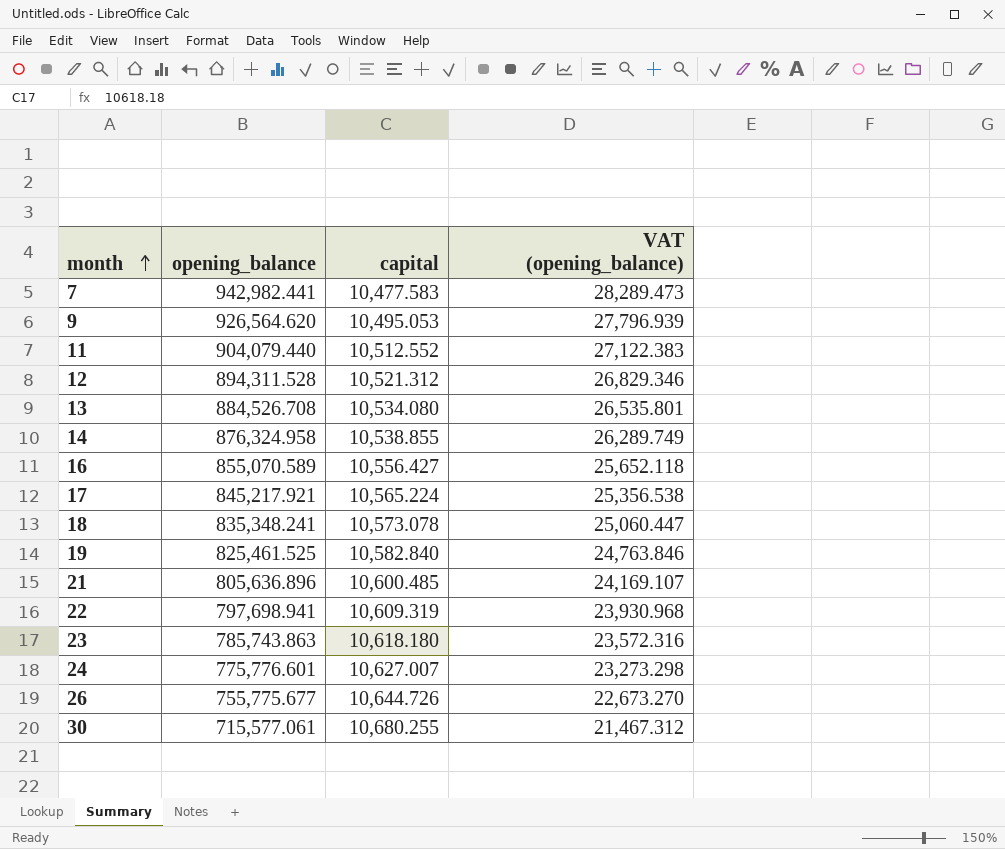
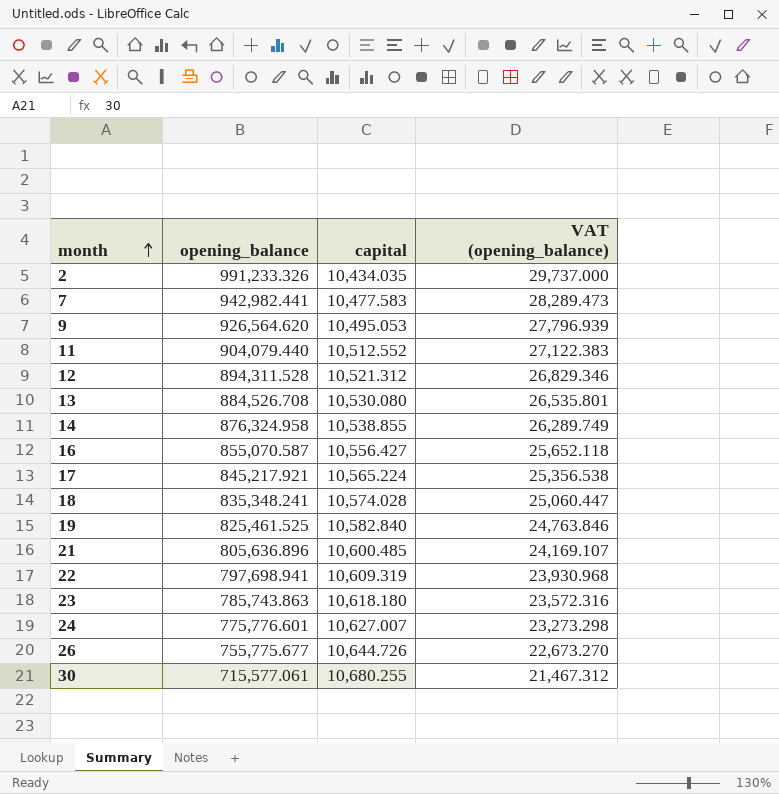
row 2: none -> 991,233.326 | 10,434.035 | 29,737.000
13 | capital: 10,534.080 -> 10,530.080
16 | opening_balance: 855,070.589 -> 855,070.587
18 | capital: 10,573.078 -> 10,574.028

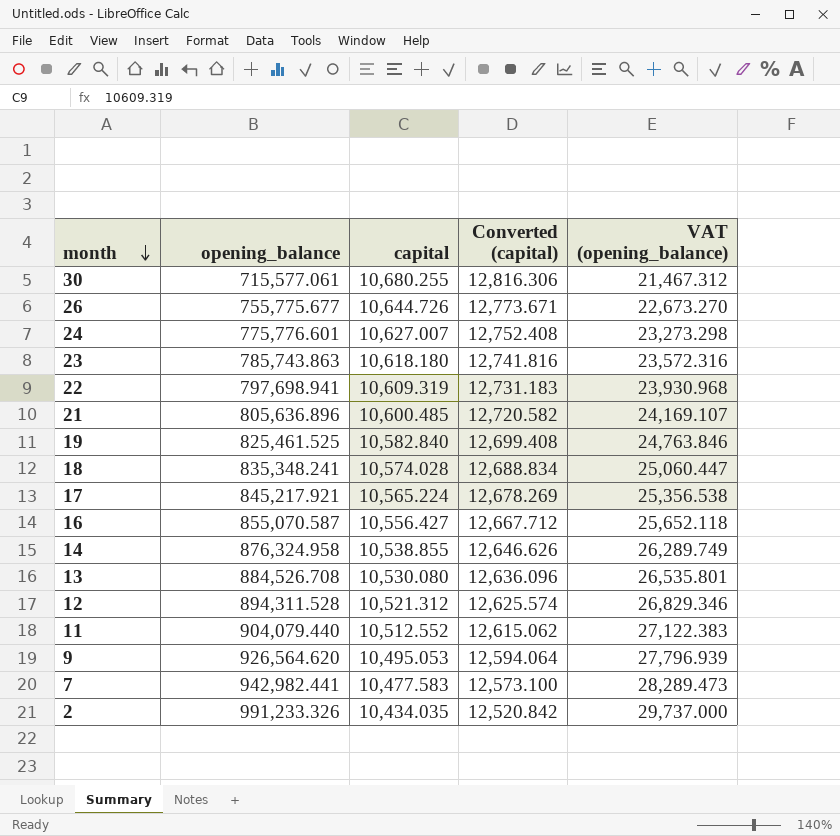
row order: month ascending -> month descending
column Converted (capital) | formula: none -> [capital] * 1.2

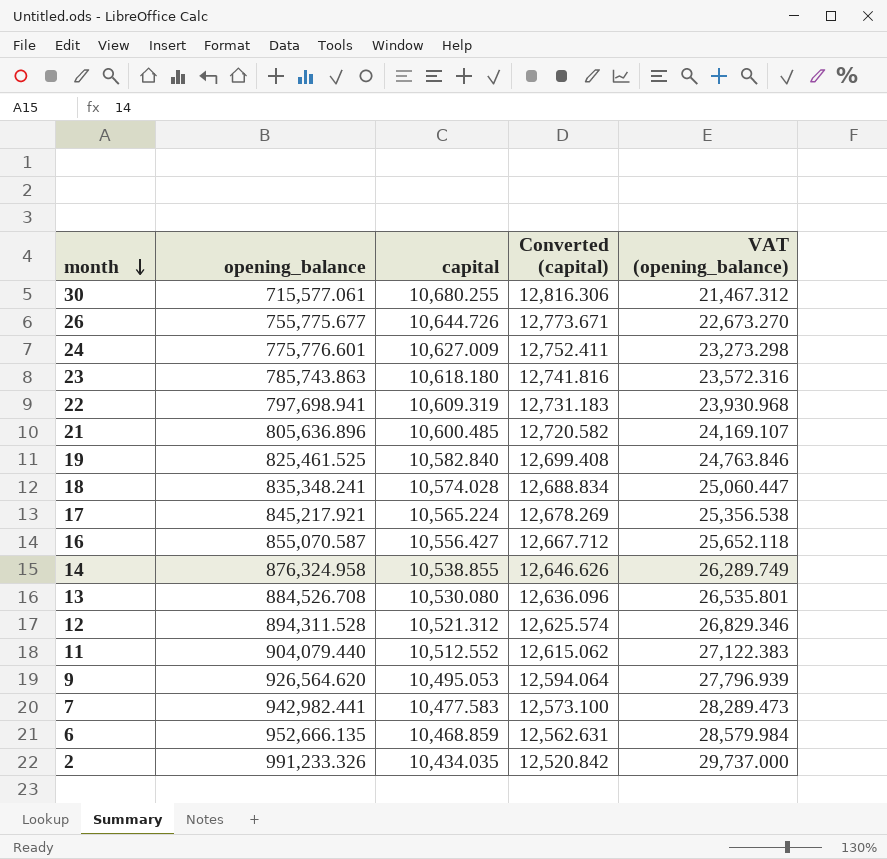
24 | capital: 10,627.007 -> 10,627.009
24 | Converted (capital): 12,752.408 -> 12,752.411
row 6: none -> 952,666.135 | 10,468.859 | 12,562.631 | 28,579.984

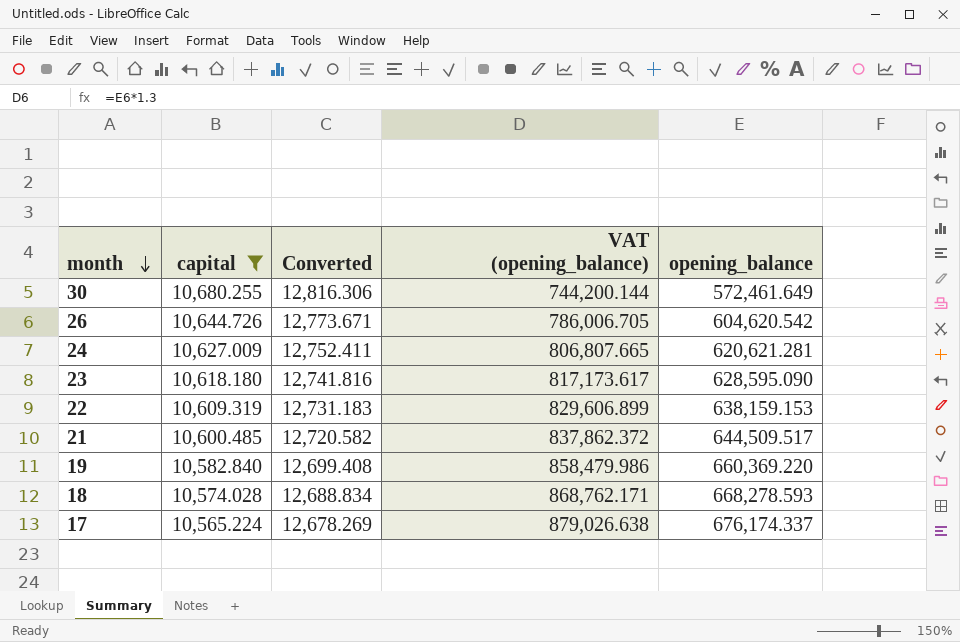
filter: none -> capital >= 10,565.224
column name: Converted (capital) -> Converted
column VAT (opening_balance) | formula: [opening_balance] * 0.03 -> [opening_balance] * 1.3
column opening_balance | position: 2 -> 5
30 | opening_balance: 715,577.061 -> 572,461.649
26 | opening_balance: 755,775.677 -> 604,620.542
24 | opening_balance: 775,776.601 -> 620,621.281
23 | opening_balance: 785,743.863 -> 628,595.090
22 | opening_balance: 797,698.941 -> 638,159.153
21 | opening_balance: 805,636.896 -> 644,509.517
19 | opening_balance: 825,461.525 -> 660,369.220
18 | opening_balance: 835,348.241 -> 668,278.593
17 | opening_balance: 845,217.921 -> 676,174.337

